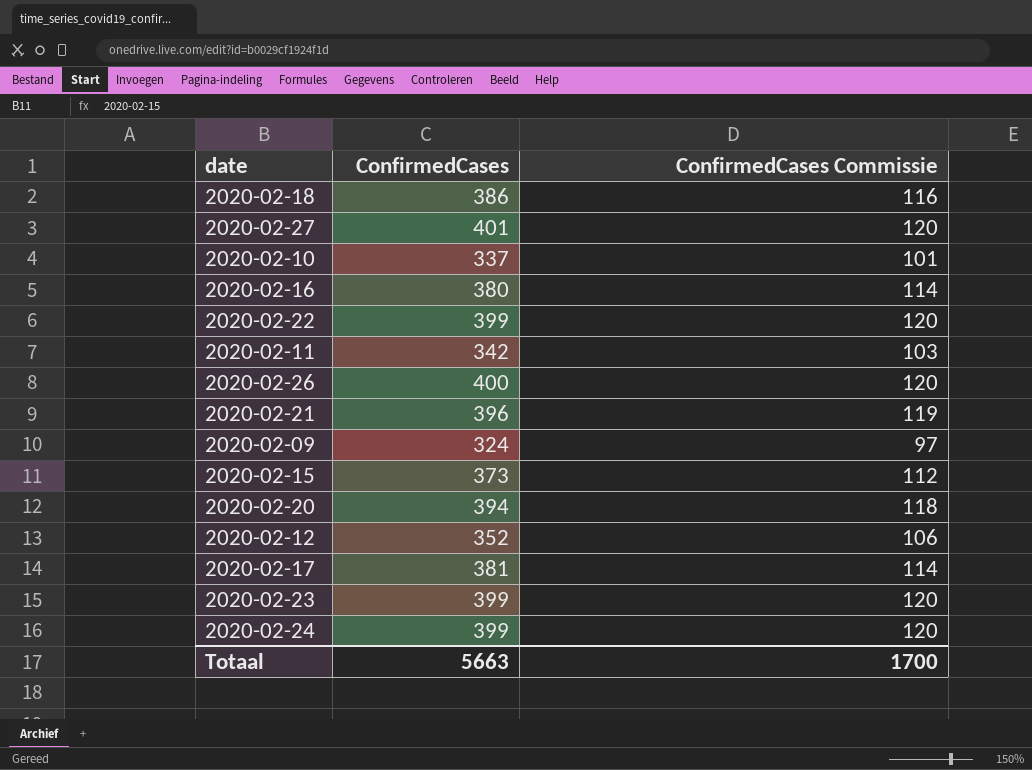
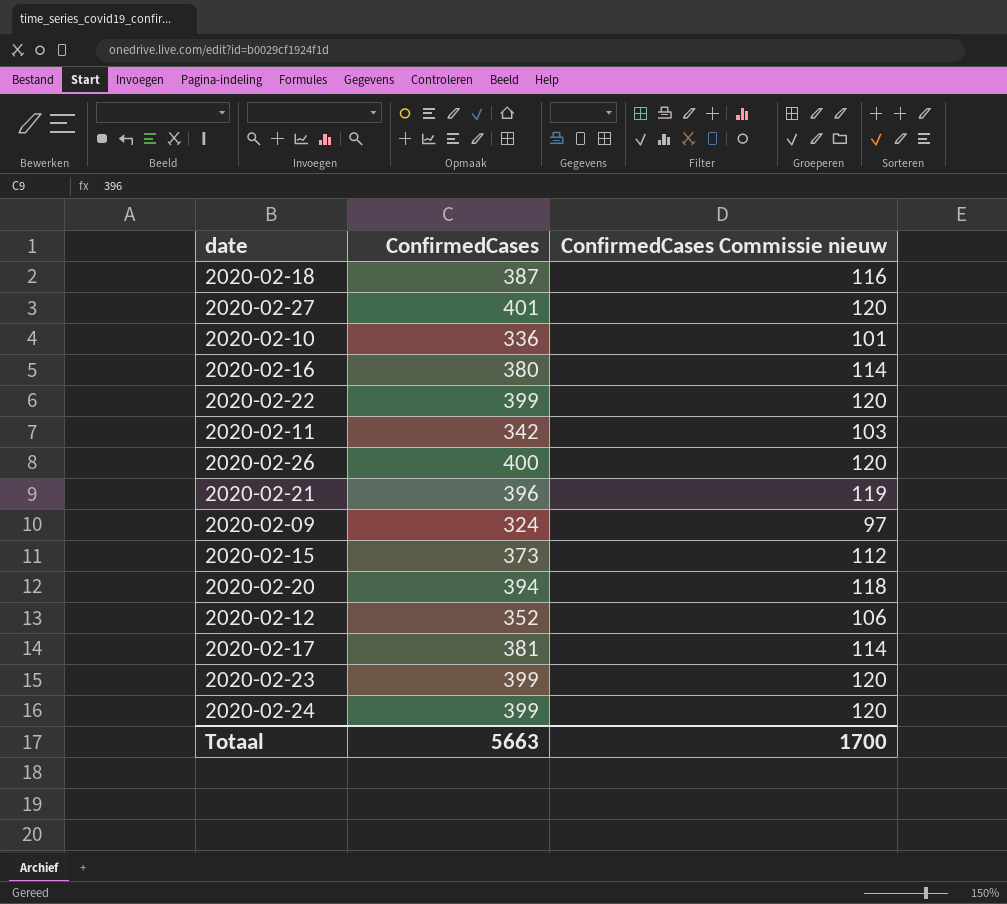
column name: ConfirmedCases Commissie -> ConfirmedCases Commissie nieuw
2020-02-18 | ConfirmedCases: 386 -> 387
2020-02-10 | ConfirmedCases: 337 -> 336

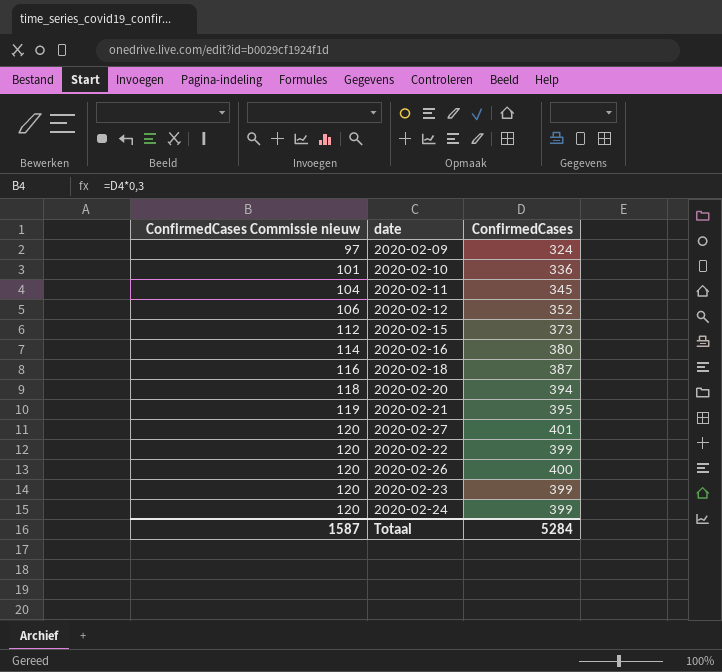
row order: none -> ConfirmedCases Commissie nieuw ascending
column ConfirmedCases Commissie nieuw | position: 3 -> 1
row 2020-02-17: 381 | 114 -> none
2020-02-11 | ConfirmedCases Commissie nieuw: 103 -> 104
2020-02-11 | ConfirmedCases: 342 -> 345
2020-02-21 | ConfirmedCases: 396 -> 395
Totaal | ConfirmedCases Commissie nieuw: 1700 -> 1587
Totaal | ConfirmedCases: 5663 -> 5284

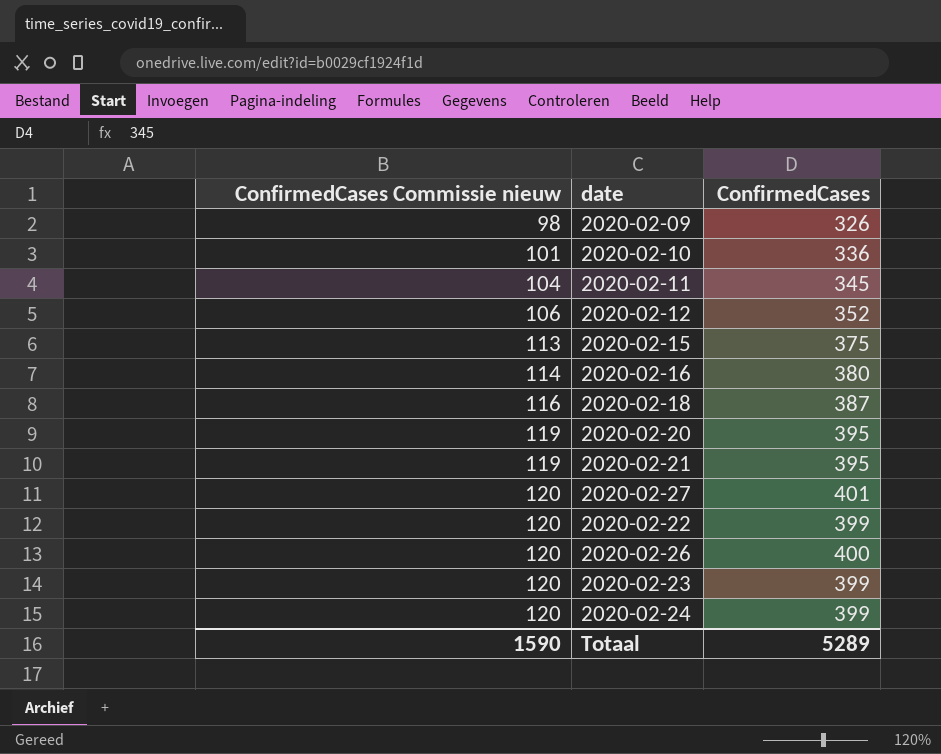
2020-02-09 | ConfirmedCases Commissie nieuw: 97 -> 98
2020-02-09 | ConfirmedCases: 324 -> 326
2020-02-15 | ConfirmedCases Commissie nieuw: 112 -> 113
2020-02-15 | ConfirmedCases: 373 -> 375
2020-02-20 | ConfirmedCases Commissie nieuw: 118 -> 119
2020-02-20 | ConfirmedCases: 394 -> 395
Totaal | ConfirmedCases Commissie nieuw: 1587 -> 1590
Totaal | ConfirmedCases: 5284 -> 5289

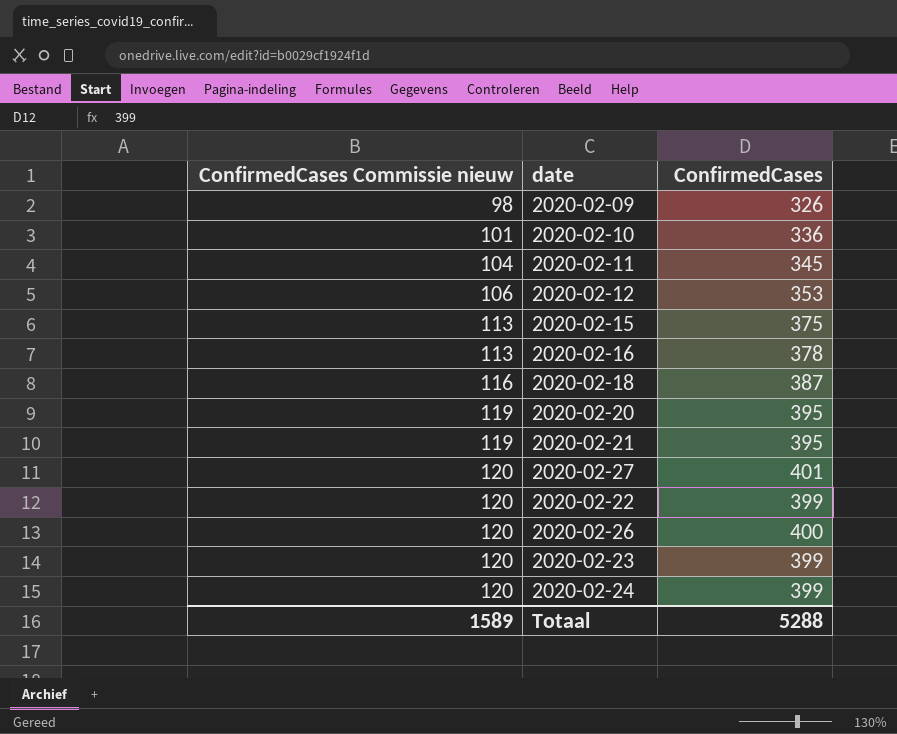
2020-02-12 | ConfirmedCases: 352 -> 353
2020-02-16 | ConfirmedCases Commissie nieuw: 114 -> 113
2020-02-16 | ConfirmedCases: 380 -> 378
Totaal | ConfirmedCases Commissie nieuw: 1590 -> 1589
Totaal | ConfirmedCases: 5289 -> 5288

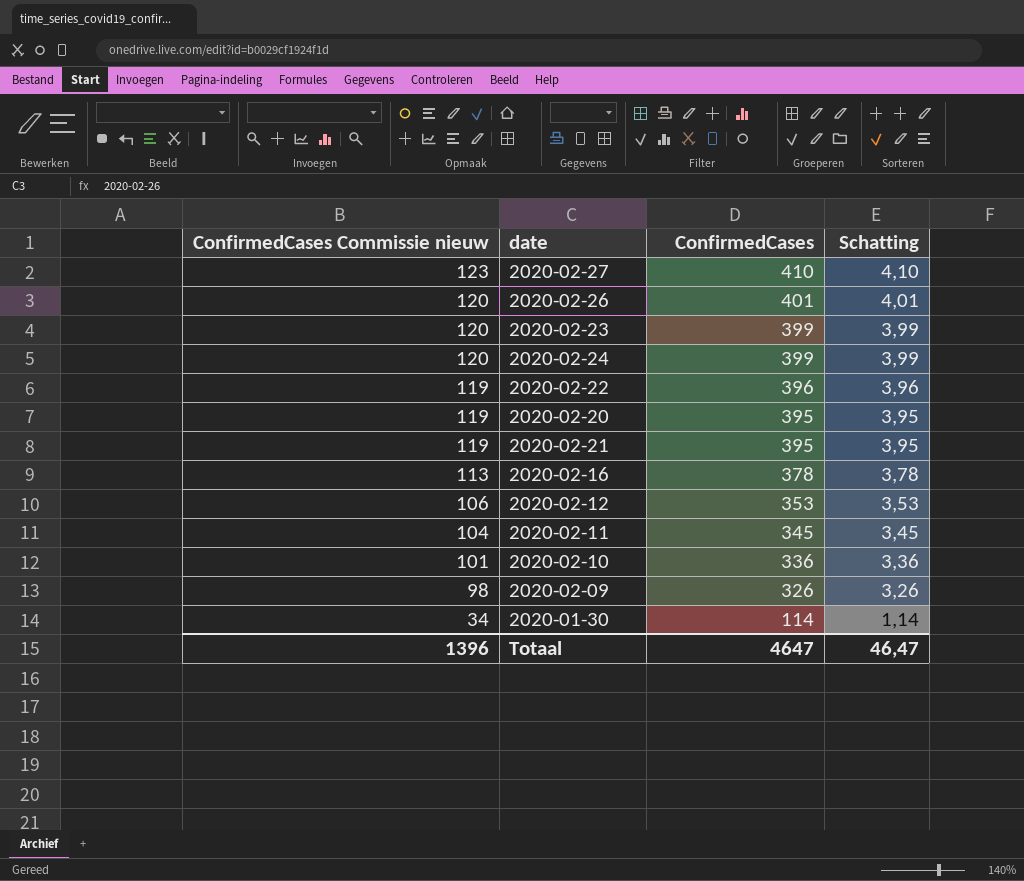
row order: ConfirmedCases Commissie nieuw ascending -> ConfirmedCases Commissie nieuw descending
column Schatting | formula: none -> [ConfirmedCases] * 0,01
row 2020-02-15: 113 | 375 -> none
row 2020-02-18: 116 | 387 -> none
2020-02-27 | ConfirmedCases Commissie nieuw: 120 -> 123
2020-02-27 | ConfirmedCases: 401 -> 410
2020-02-26 | ConfirmedCases: 400 -> 401
2020-02-22 | ConfirmedCases Commissie nieuw: 120 -> 119
2020-02-22 | ConfirmedCases: 399 -> 396
row 2020-01-30: none -> 34 | 114 | 1,14
Totaal | ConfirmedCases Commissie nieuw: 1589 -> 1396
Totaal | ConfirmedCases: 5288 -> 4647

